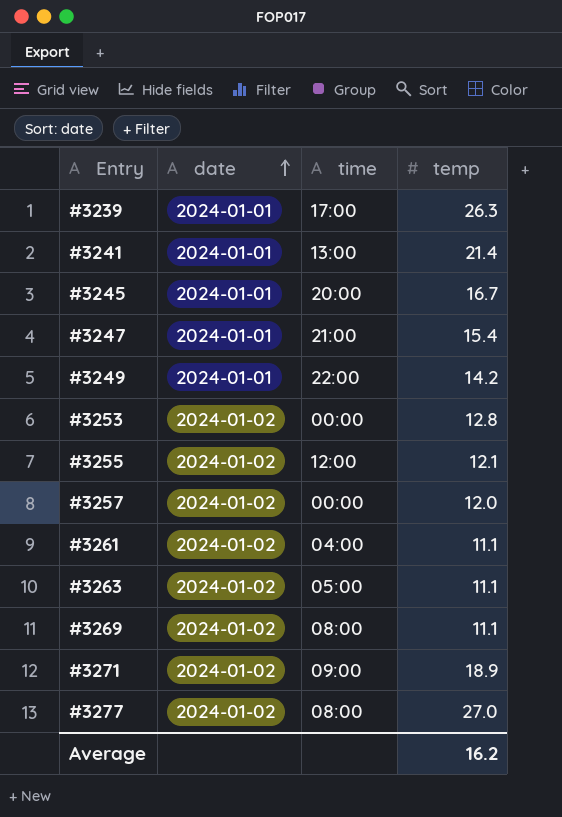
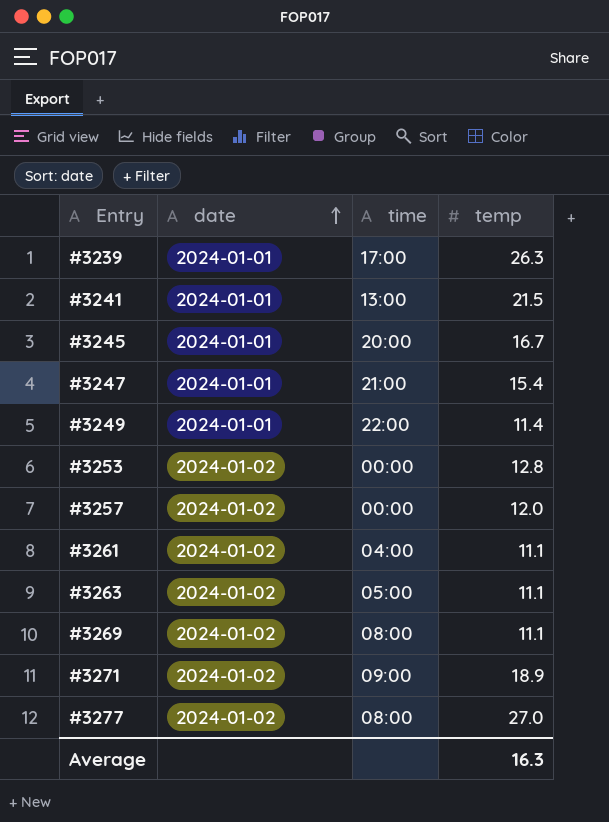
row #3255: 2024-01-02 | 12:00 | 12.1 -> none
#3241 | temp: 21.4 -> 21.5
#3249 | temp: 14.2 -> 11.4
Average | temp: 16.2 -> 16.3

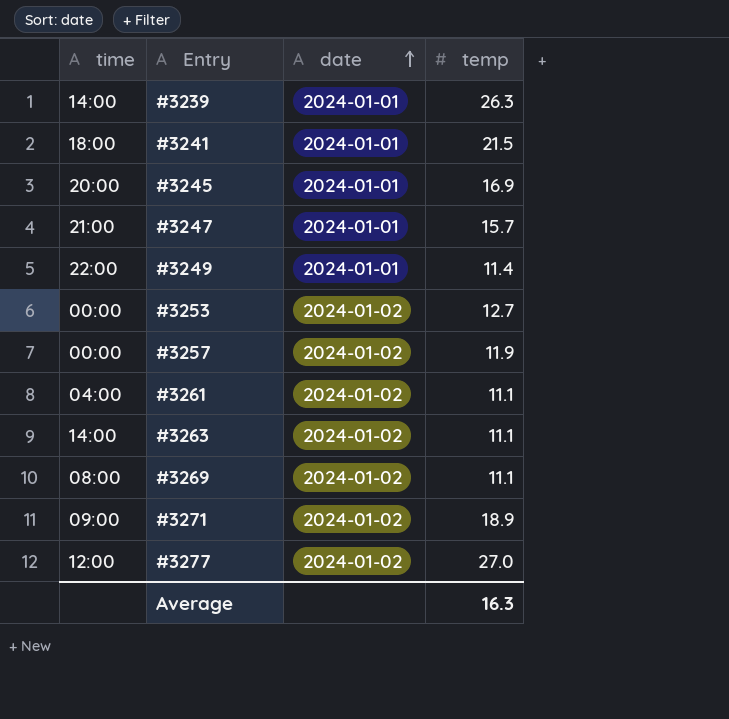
column time | position: 3 -> 1
#3239 | time: 17:00 -> 14:00
#3241 | time: 13:00 -> 18:00
#3245 | temp: 16.7 -> 16.9
#3247 | temp: 15.4 -> 15.7
#3253 | temp: 12.8 -> 12.7
#3257 | temp: 12.0 -> 11.9
#3263 | time: 05:00 -> 14:00
#3277 | time: 08:00 -> 12:00

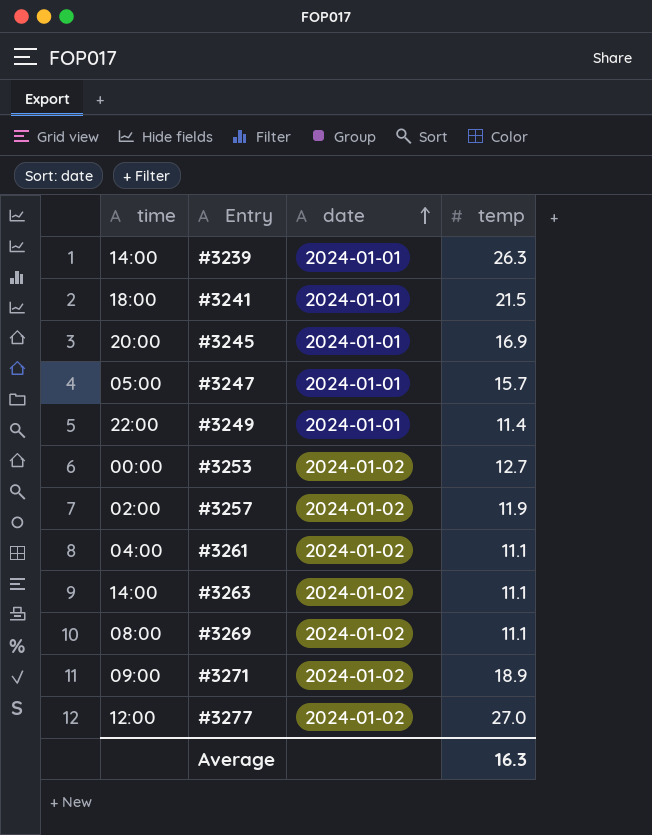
#3247 | time: 21:00 -> 05:00
#3257 | time: 00:00 -> 02:00

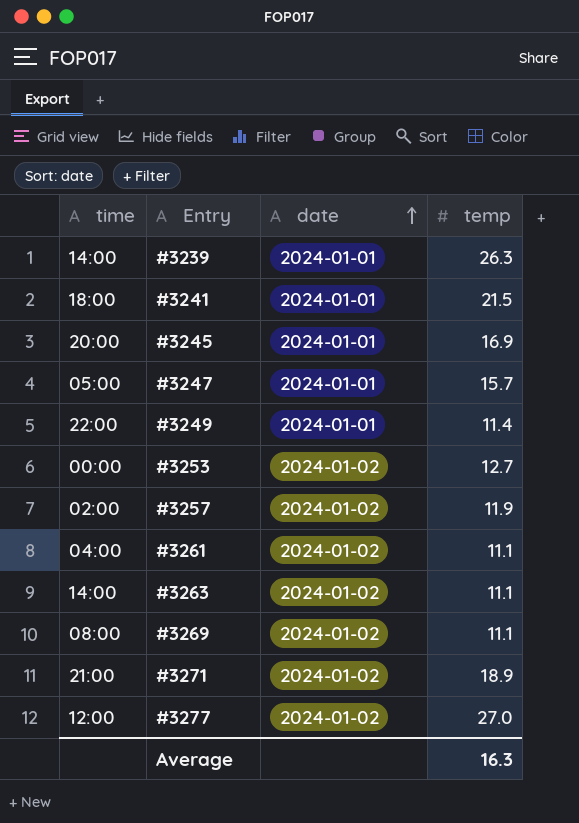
#3271 | time: 09:00 -> 21:00

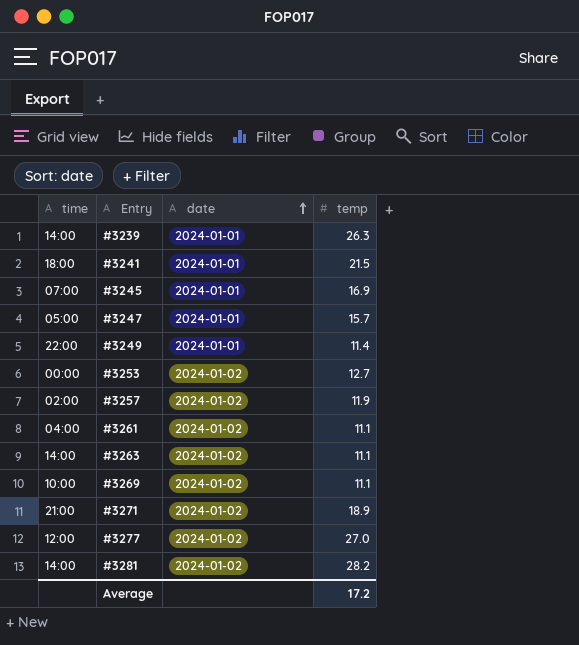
#3245 | time: 20:00 -> 07:00
#3269 | time: 08:00 -> 10:00
row #3281: none -> 14:00 | 2024-01-02 | 28.2
Average | temp: 16.3 -> 17.2

